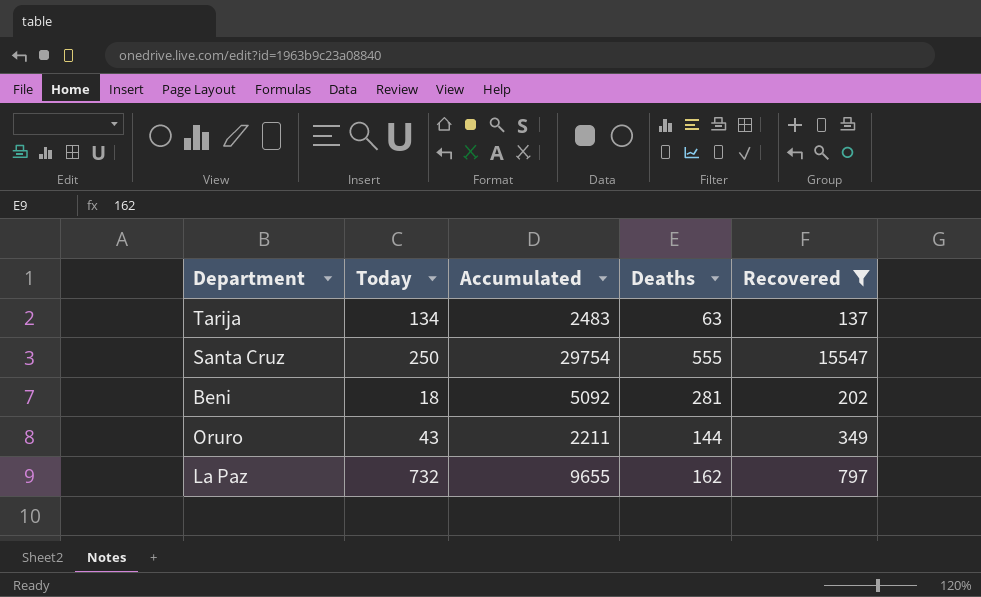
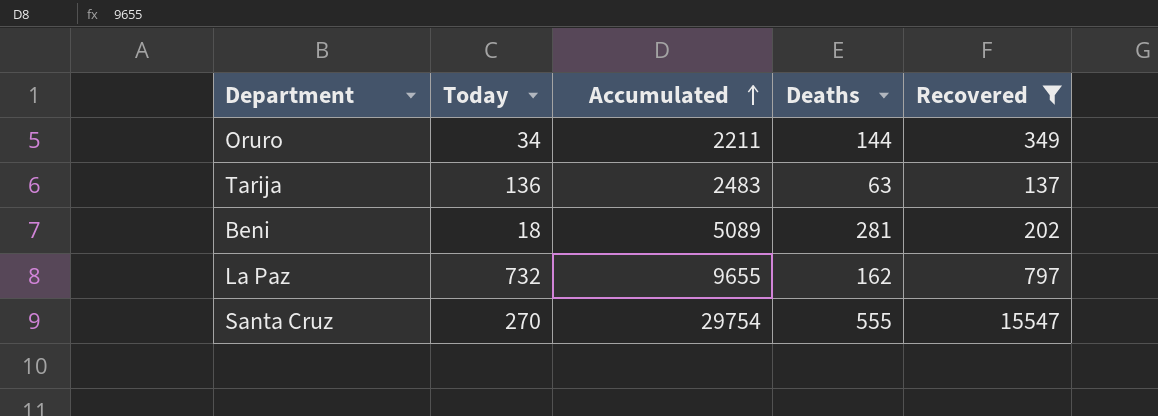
row order: none -> Accumulated ascending
Oruro | Today: 43 -> 34
Tarija | Today: 134 -> 136
Beni | Accumulated: 5092 -> 5089
Santa Cruz | Today: 250 -> 270

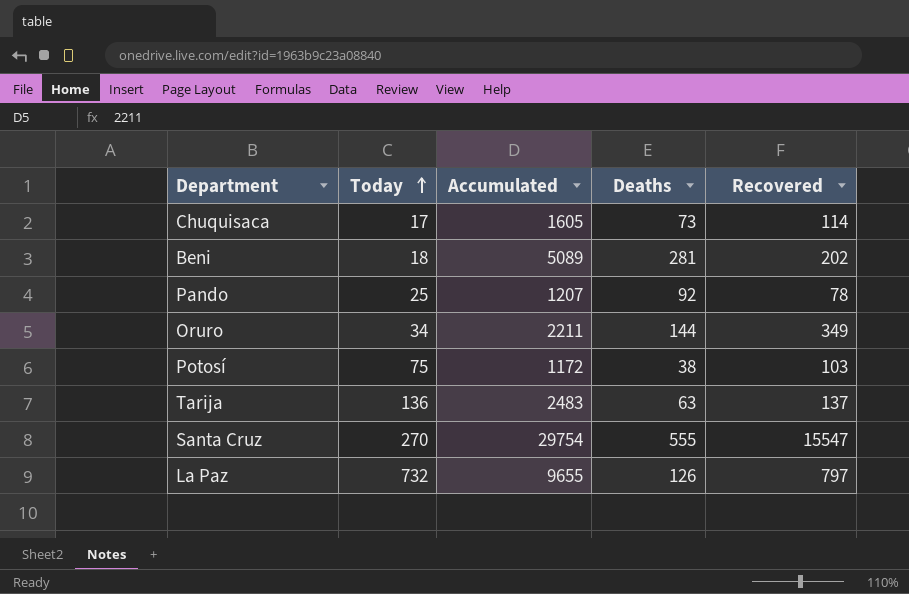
filter: Recovered >= 137 -> none
row order: Accumulated ascending -> Today ascending
La Paz | Deaths: 162 -> 126

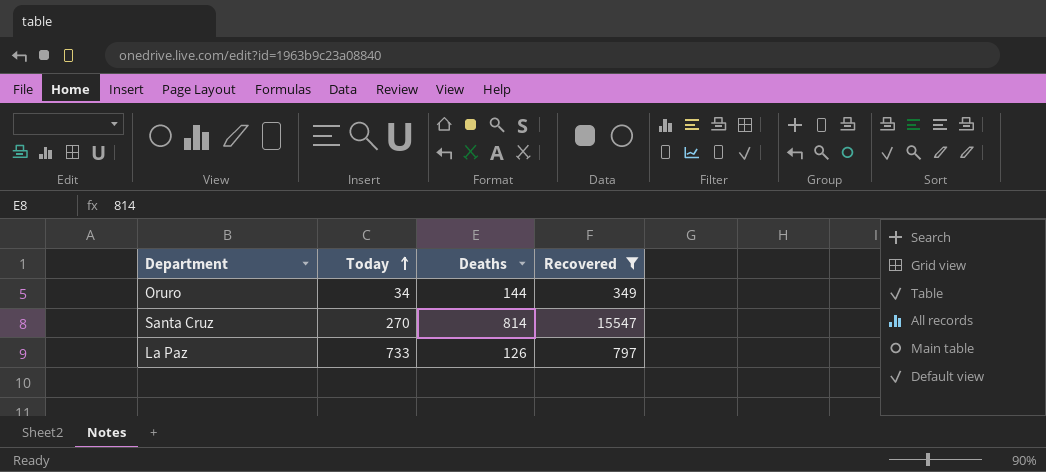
filter: none -> Recovered >= 349
column Accumulated | position: 3 -> none
Santa Cruz | Deaths: 555 -> 814
La Paz | Today: 732 -> 733

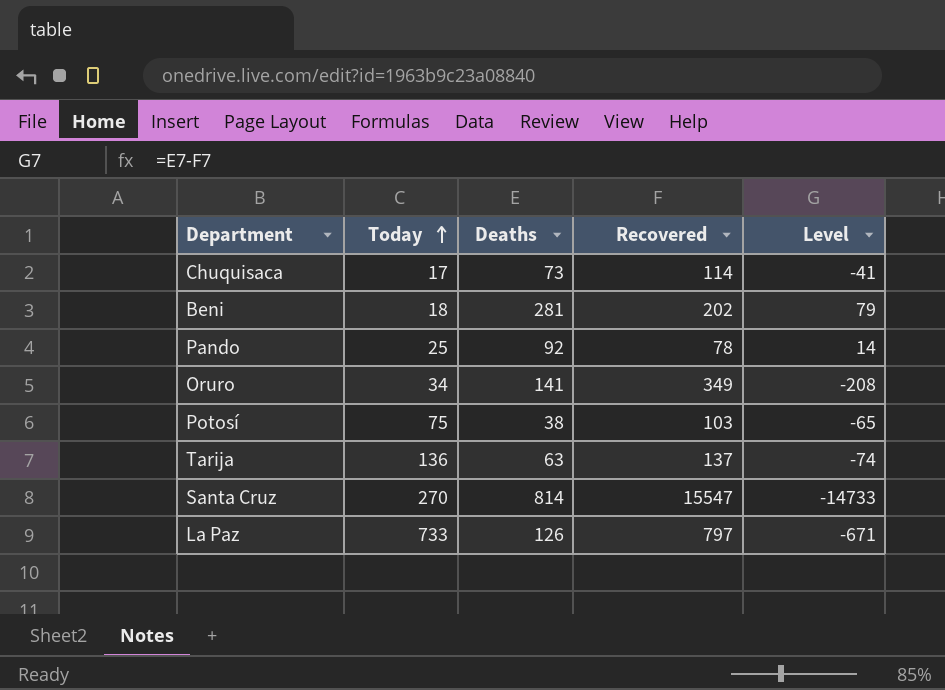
filter: Recovered >= 349 -> none
column Level | formula: none -> [Deaths] - [Recovered]
Oruro | Deaths: 144 -> 141

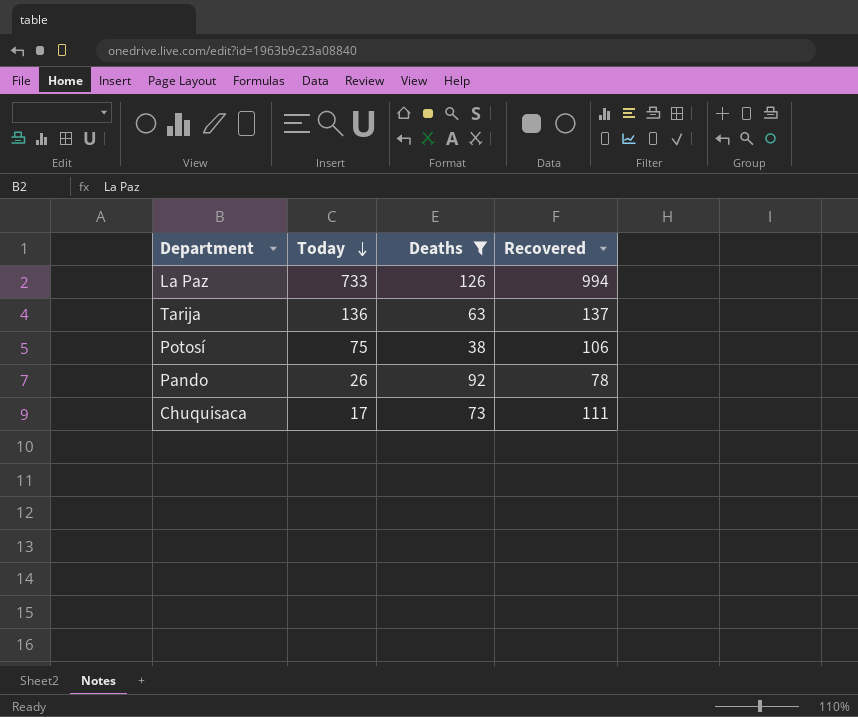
filter: none -> Deaths <= 126
row order: Today ascending -> Today descending
column Level | formula: [Deaths] - [Recovered] -> none
La Paz | Recovered: 797 -> 994
Potosí | Recovered: 103 -> 106
Pando | Today: 25 -> 26
Chuquisaca | Recovered: 114 -> 111

